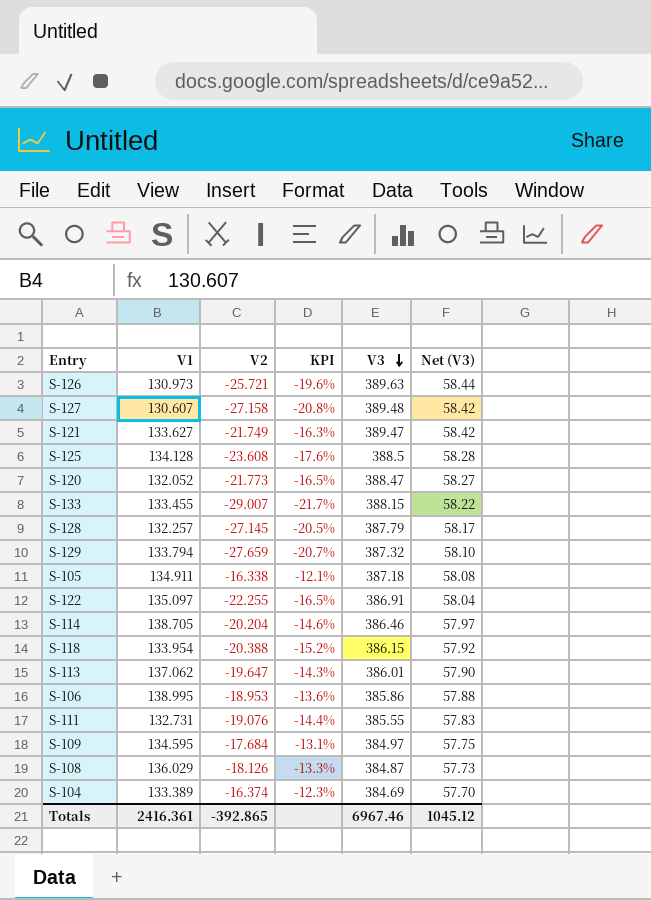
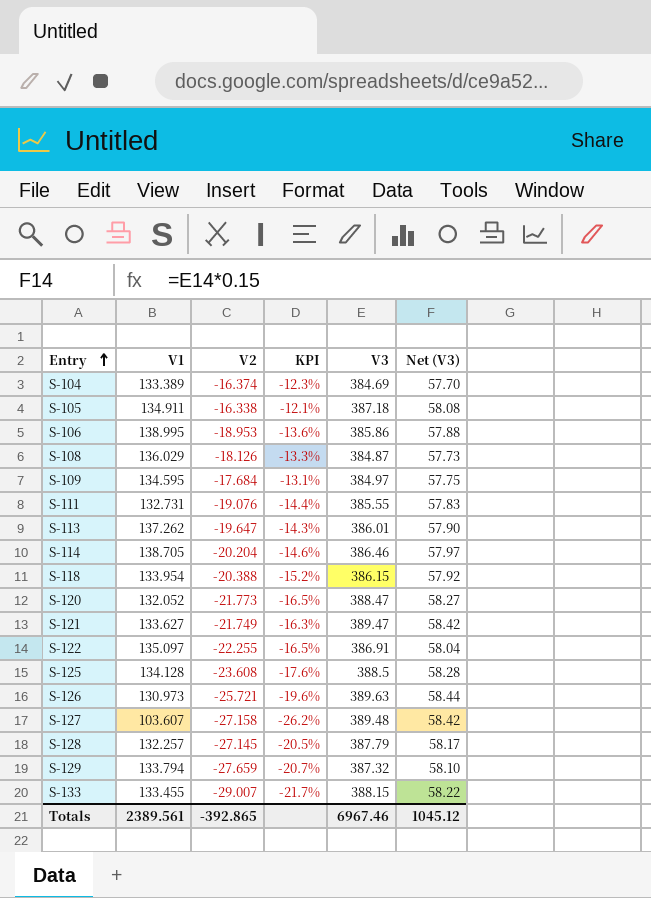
row order: V3 descending -> Entry ascending
S-113 | V1: 137.062 -> 137.262
S-127 | V1: 130.607 -> 103.607
S-127 | KPI: -20.8% -> -26.2%
Totals | V1: 2416.361 -> 2389.561

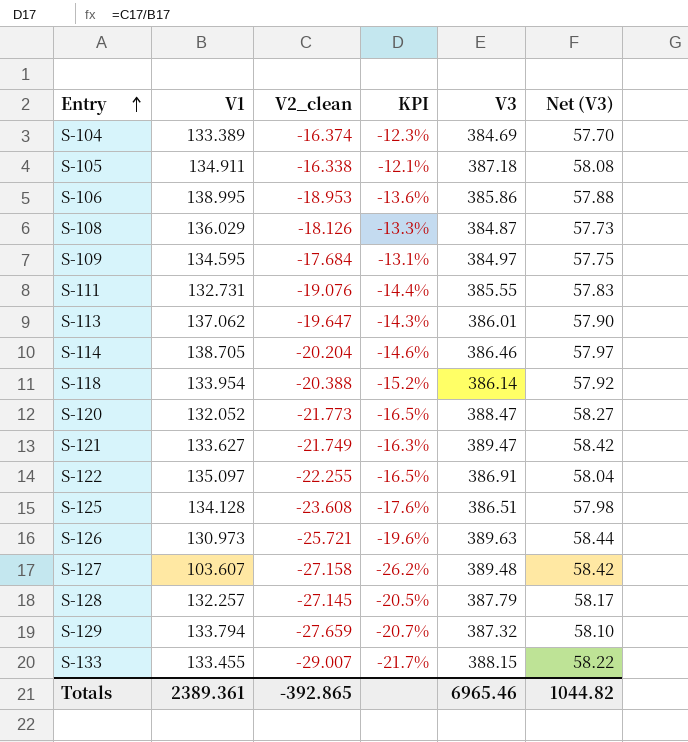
column name: V2 -> V2_clean
S-113 | V1: 137.262 -> 137.062
S-118 | V3: 386.15 -> 386.14
S-125 | V3: 388.5 -> 386.51
S-125 | Net (V3): 58.28 -> 57.98
Totals | V1: 2389.561 -> 2389.361
Totals | V3: 6967.46 -> 6965.46
Totals | Net (V3): 1045.12 -> 1044.82

